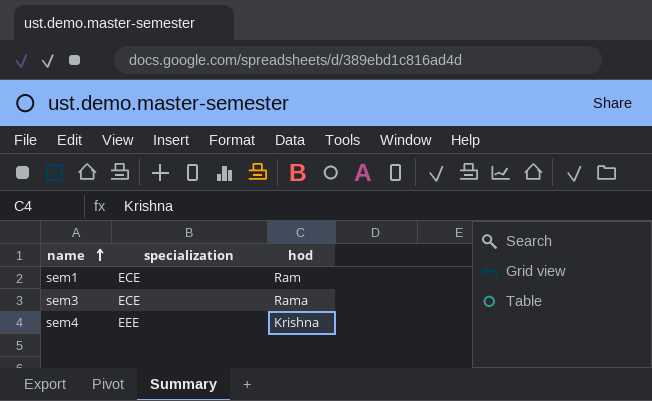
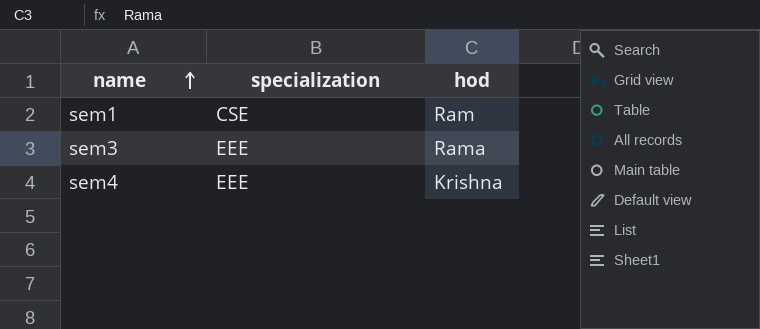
sem1 | specialization: ECE -> CSE
sem3 | specialization: ECE -> EEE

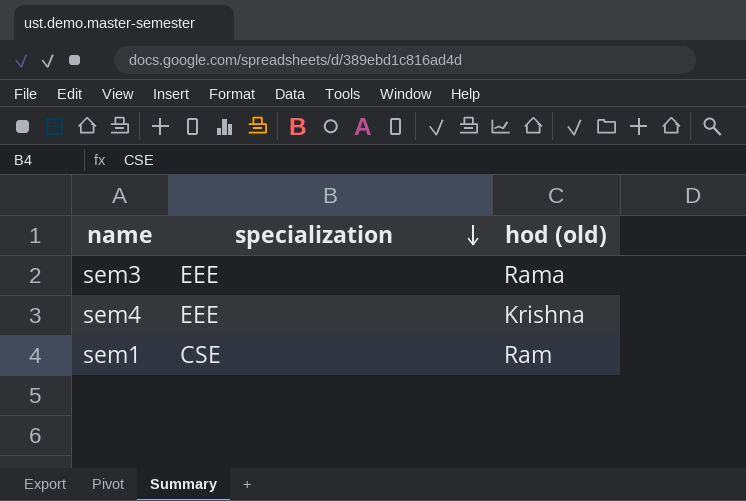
row order: name ascending -> specialization descending
column name: hod -> hod (old)

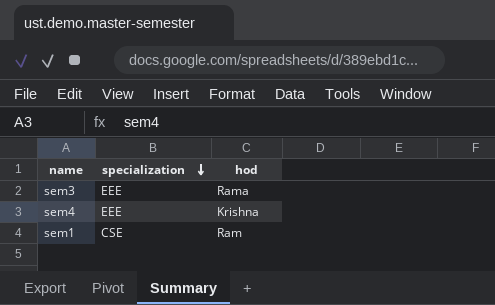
column name: hod (old) -> hod

